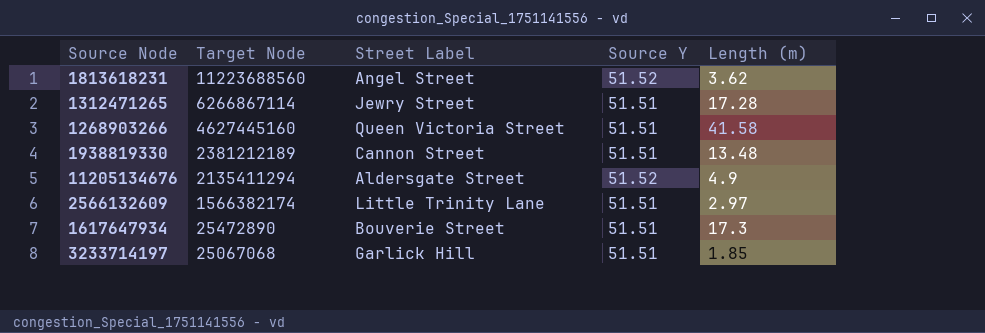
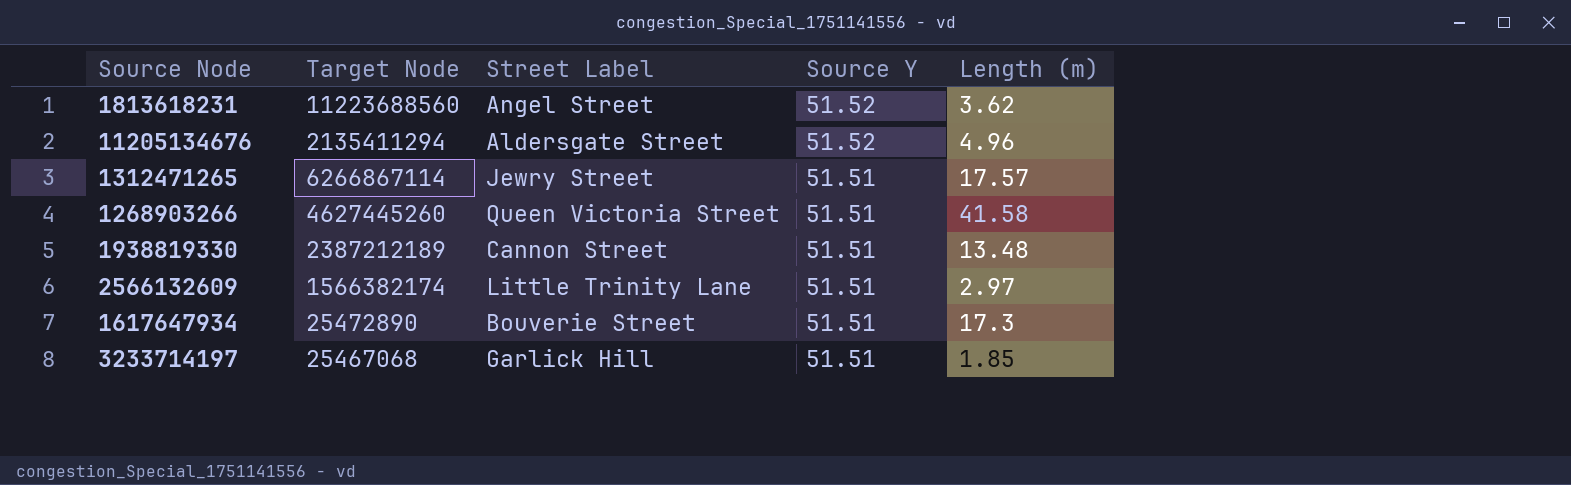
row order: Target Node descending -> Source Y descending
11205134676 | Length (m): 4.9 -> 4.96
1312471265 | Length (m): 17.28 -> 17.57
1268903266 | Target Node: 4627445160 -> 4627445260
1938819330 | Target Node: 2381212189 -> 2387212189
3233714197 | Target Node: 25067068 -> 25467068

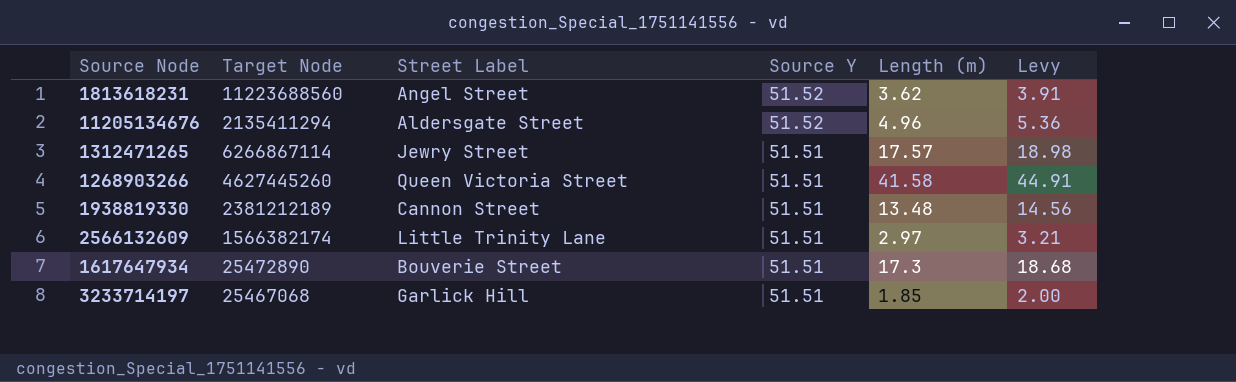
column Levy | formula: none -> [Length (m)] * 1.08
1938819330 | Target Node: 2387212189 -> 2381212189

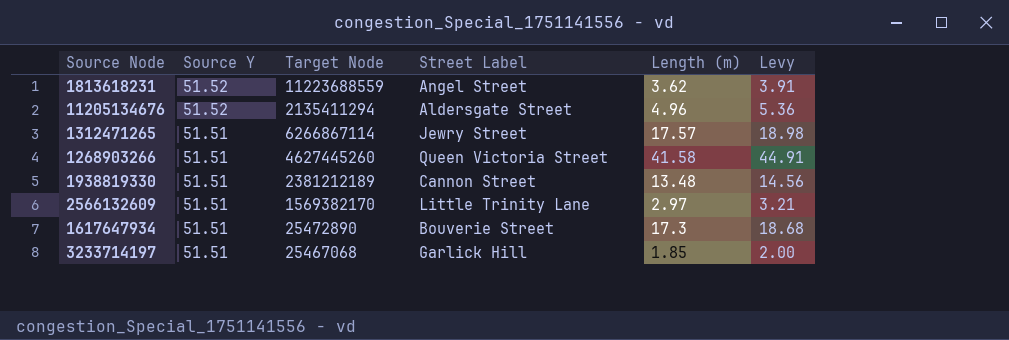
column Source Y | position: 4 -> 2
1813618231 | Target Node: 11223688560 -> 11223688559
2566132609 | Target Node: 1566382174 -> 1569382170

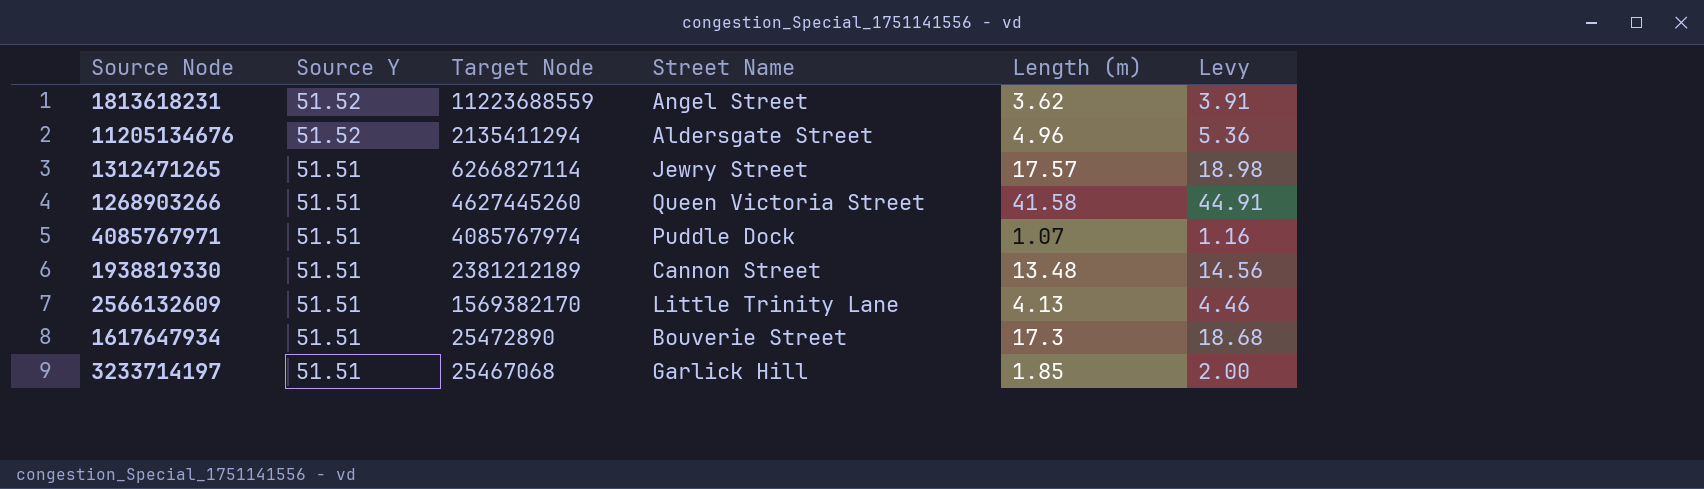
column name: Street Label -> Street Name
1312471265 | Target Node: 6266867114 -> 6266827114
row 4085767971: none -> 51.51 | 4085767974 | Puddle Dock | 1.07 | 1.16
2566132609 | Length (m): 2.97 -> 4.13
2566132609 | Levy: 3.21 -> 4.46

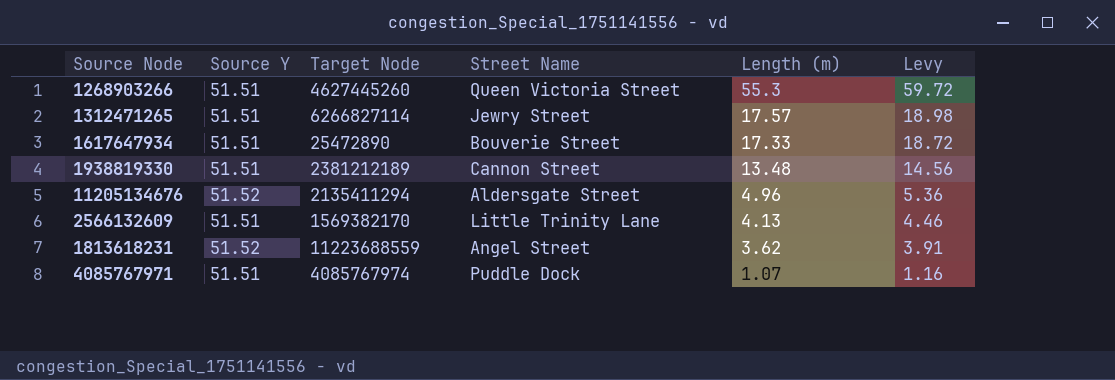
row order: Source Y descending -> Length (m) descending
row 3233714197: 51.51 | 25467068 | Garlick Hill | 1.85 | 2.00 -> none
1268903266 | Length (m): 41.58 -> 55.3
1268903266 | Levy: 44.91 -> 59.72
1617647934 | Length (m): 17.3 -> 17.33
1617647934 | Levy: 18.68 -> 18.72

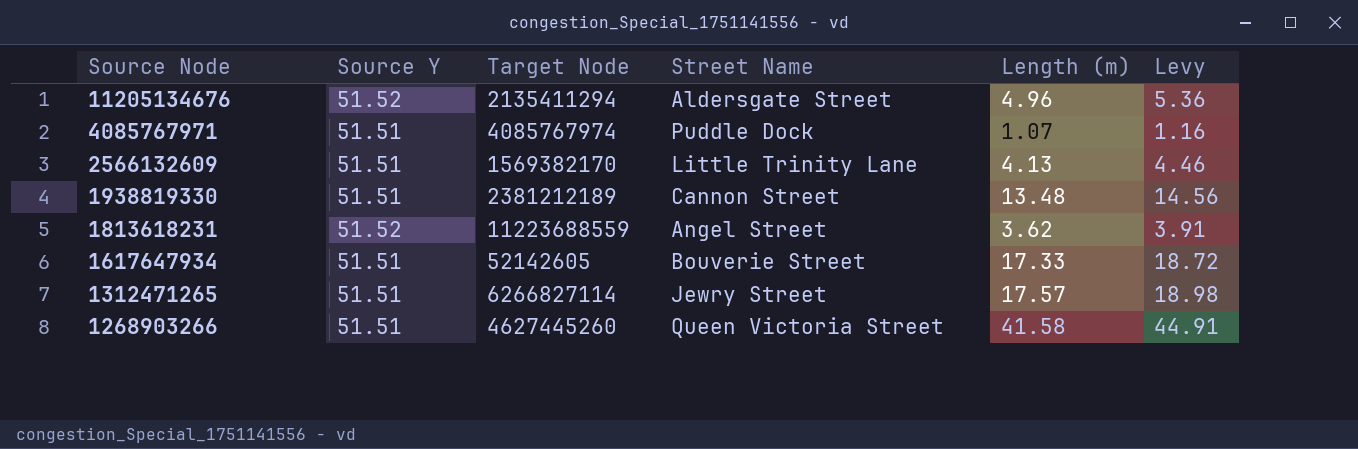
row order: Length (m) descending -> Source Node descending
1617647934 | Target Node: 25472890 -> 52142605
1268903266 | Length (m): 55.3 -> 41.58
1268903266 | Levy: 59.72 -> 44.91

